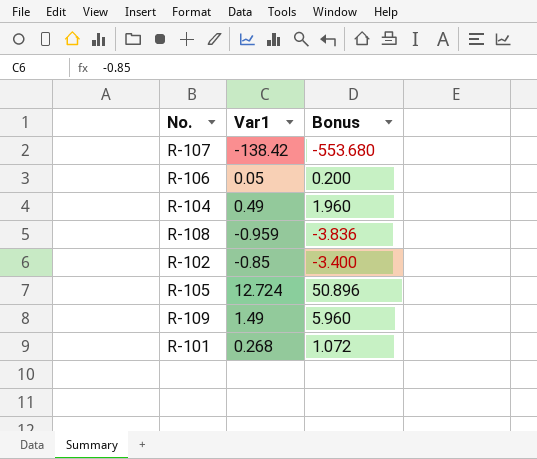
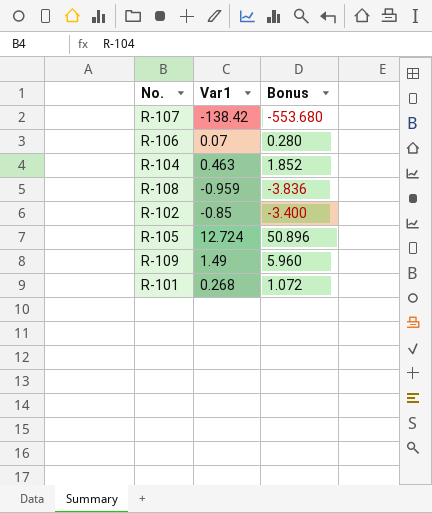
R-106 | Var1: 0.05 -> 0.07
R-106 | Bonus: 0.200 -> 0.280
R-104 | Var1: 0.49 -> 0.463
R-104 | Bonus: 1.960 -> 1.852

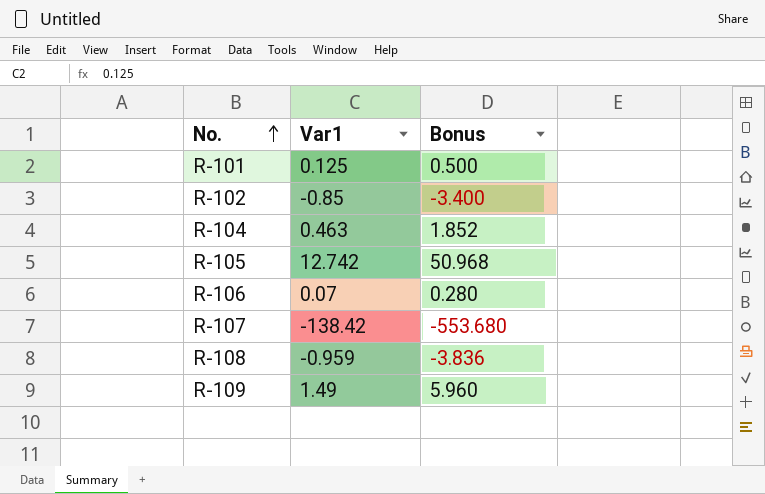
row order: none -> No. ascending
R-101 | Var1: 0.268 -> 0.125
R-101 | Bonus: 1.072 -> 0.500
R-105 | Var1: 12.724 -> 12.742
R-105 | Bonus: 50.896 -> 50.968

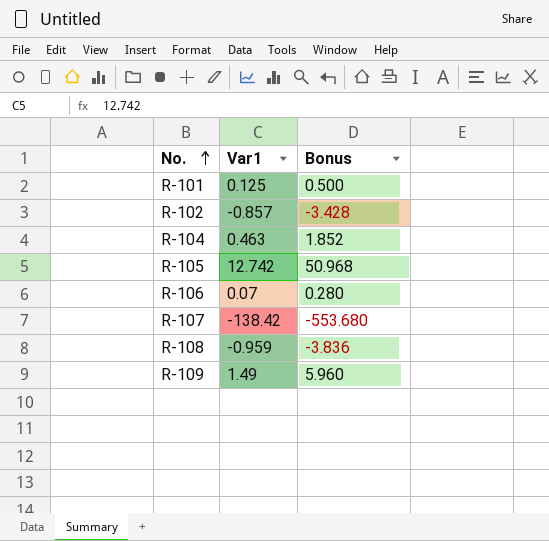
R-102 | Var1: -0.85 -> -0.857
R-102 | Bonus: -3.400 -> -3.428

